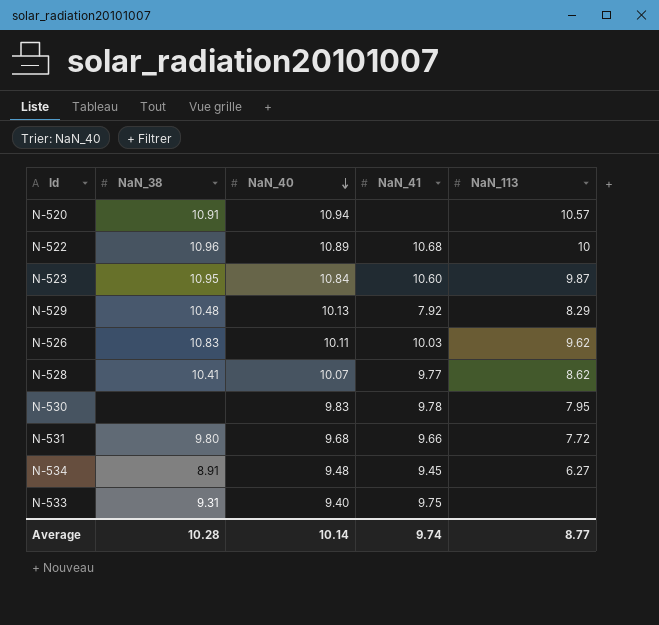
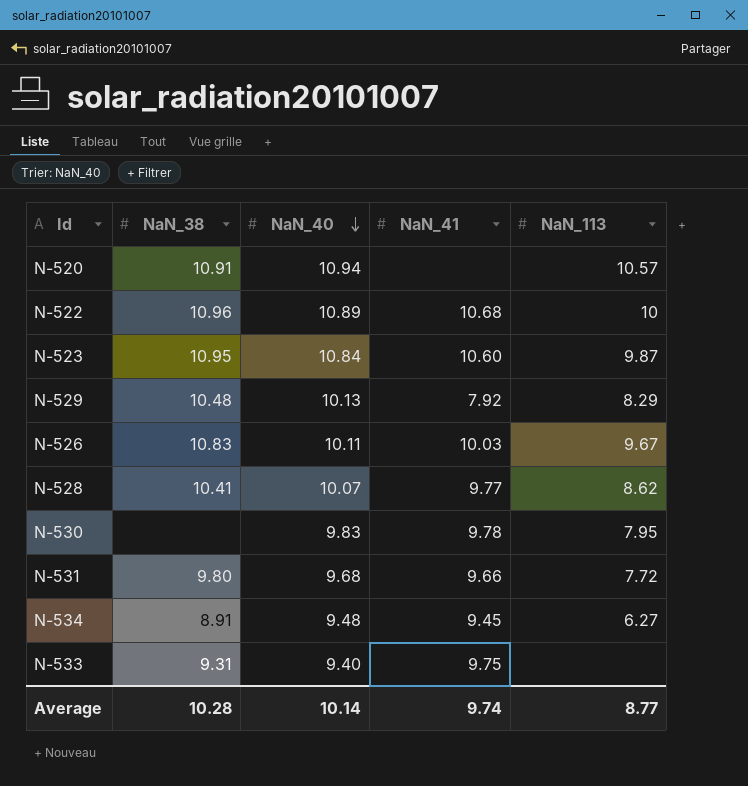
N-526 | NaN_113: 9.62 -> 9.67

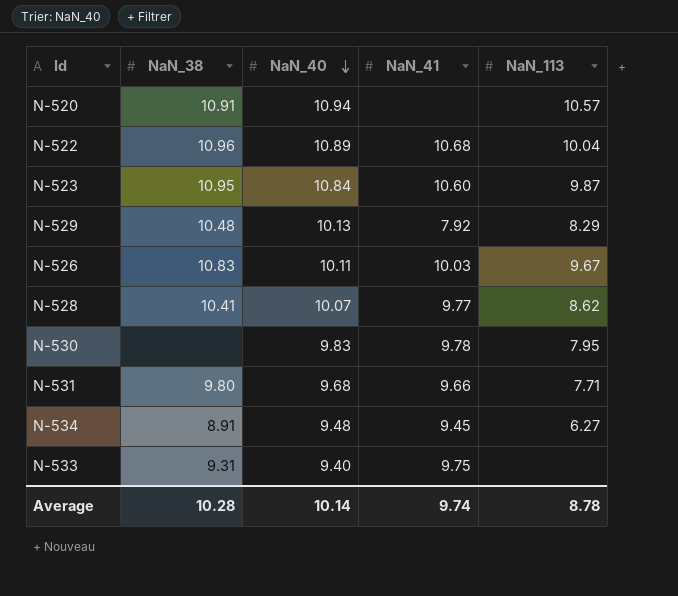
N-522 | NaN_113: 10 -> 10.04
N-531 | NaN_113: 7.72 -> 7.71
Average | NaN_113: 8.77 -> 8.78

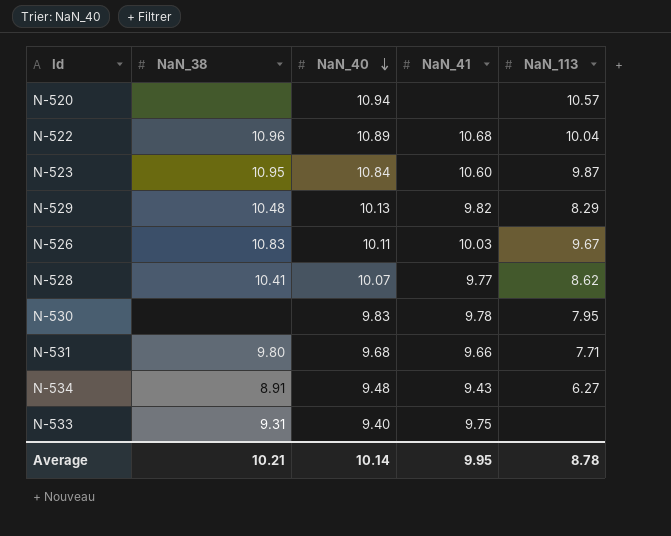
N-520 | NaN_38: 10.91 -> none
N-529 | NaN_41: 7.92 -> 9.82
N-534 | NaN_41: 9.45 -> 9.43
Average | NaN_38: 10.28 -> 10.21
Average | NaN_41: 9.74 -> 9.95

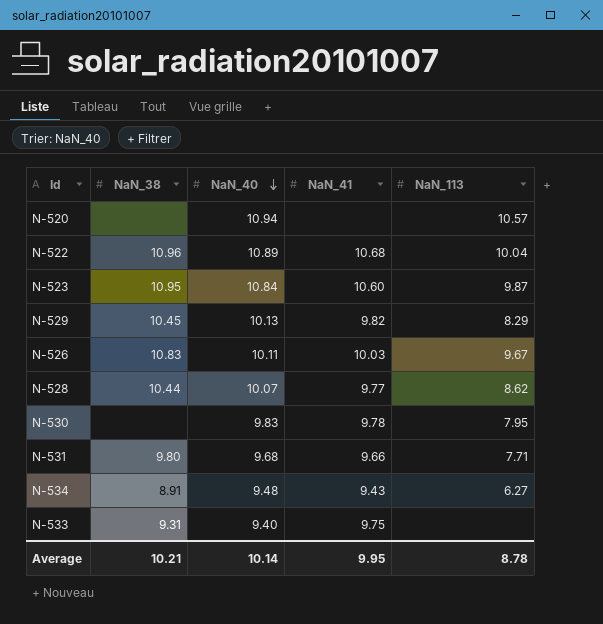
N-529 | NaN_38: 10.48 -> 10.45
N-528 | NaN_38: 10.41 -> 10.44

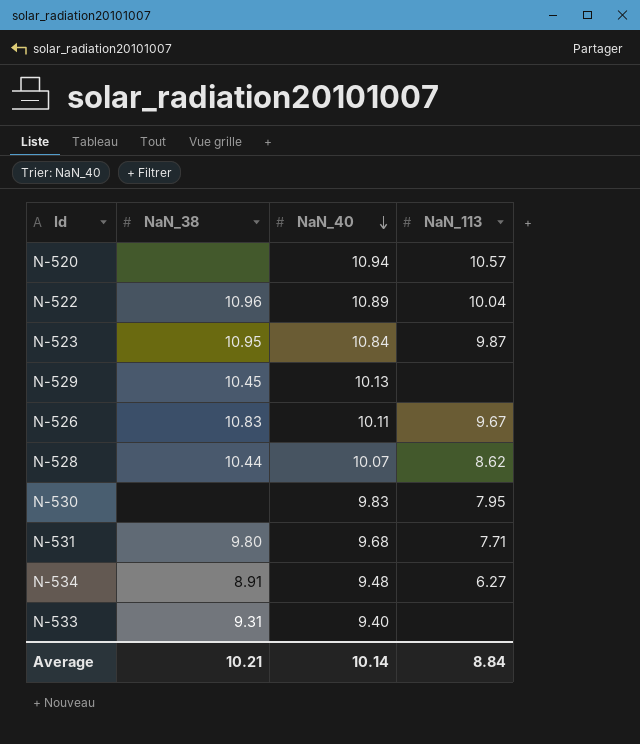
column NaN_41 | position: 4 -> none
N-529 | NaN_113: 8.29 -> none
Average | NaN_113: 8.78 -> 8.84

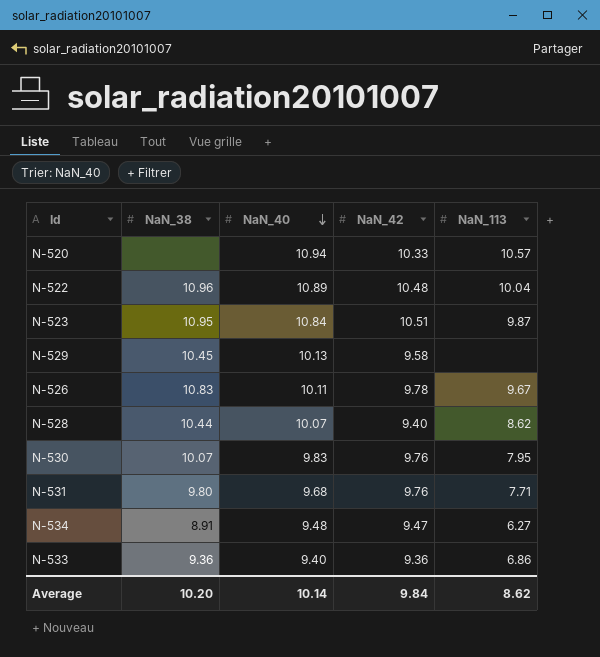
column NaN_42 | position: none -> 4
N-530 | NaN_38: none -> 10.07
N-533 | NaN_38: 9.31 -> 9.36
N-533 | NaN_113: none -> 6.86
Average | NaN_38: 10.21 -> 10.20
Average | NaN_113: 8.84 -> 8.62

